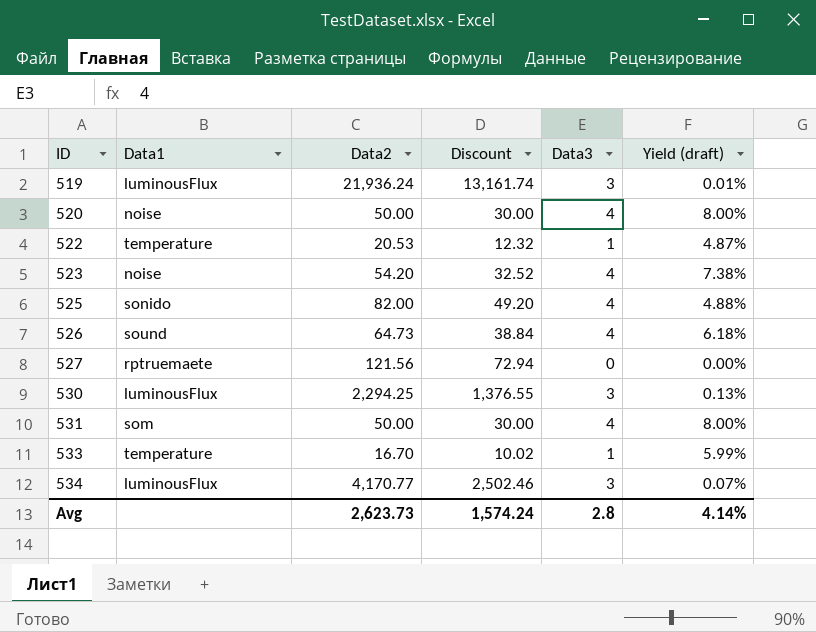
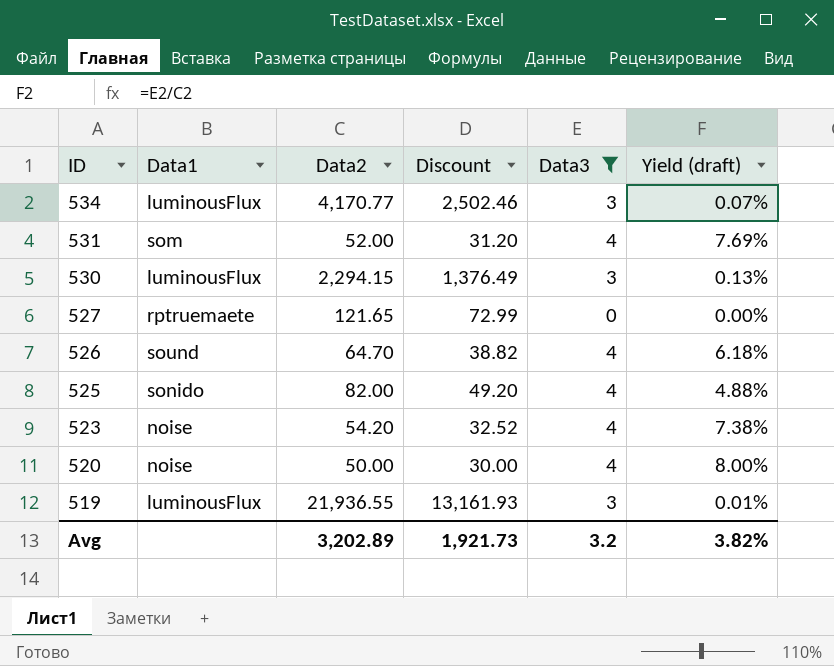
filter: none -> Data3 != 1
row order: ID ascending -> ID descending
531 | Data2: 50.00 -> 52.00
531 | Discount: 30.00 -> 31.20
531 | Yield (draft): 8.00% -> 7.69%
530 | Data2: 2,294.25 -> 2,294.15
530 | Discount: 1,376.55 -> 1,376.49
527 | Data2: 121.56 -> 121.65
527 | Discount: 72.94 -> 72.99
526 | Data2: 64.73 -> 64.70
526 | Discount: 38.84 -> 38.82
519 | Data2: 21,936.24 -> 21,936.55
519 | Discount: 13,161.74 -> 13,161.93
Avg | Data2: 2,623.73 -> 3,202.89
Avg | Discount: 1,574.24 -> 1,921.73
Avg | Data3: 2.8 -> 3.2
Avg | Yield (draft): 4.14% -> 3.82%

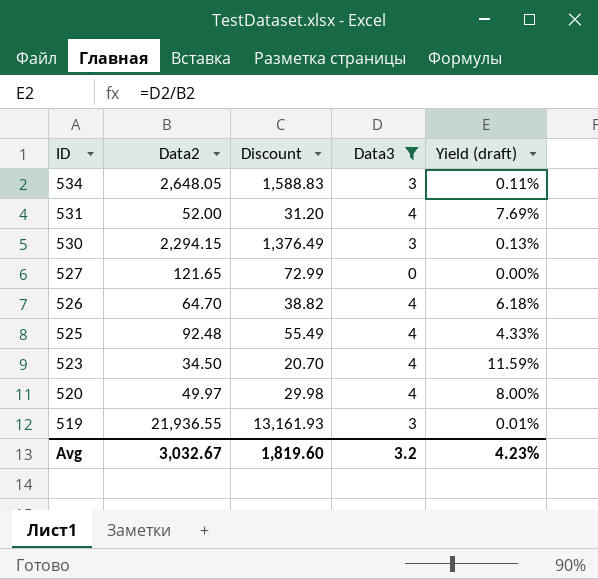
column Data1 | position: 2 -> none
534 | Data2: 4,170.77 -> 2,648.05
534 | Discount: 2,502.46 -> 1,588.83
534 | Yield (draft): 0.07% -> 0.11%
525 | Data2: 82.00 -> 92.48
525 | Discount: 49.20 -> 55.49
525 | Yield (draft): 4.88% -> 4.33%
523 | Data2: 54.20 -> 34.50
523 | Discount: 32.52 -> 20.70
523 | Yield (draft): 7.38% -> 11.59%
520 | Data2: 50.00 -> 49.97
520 | Discount: 30.00 -> 29.98
Avg | Data2: 3,202.89 -> 3,032.67
Avg | Discount: 1,921.73 -> 1,819.60
Avg | Yield (draft): 3.82% -> 4.23%

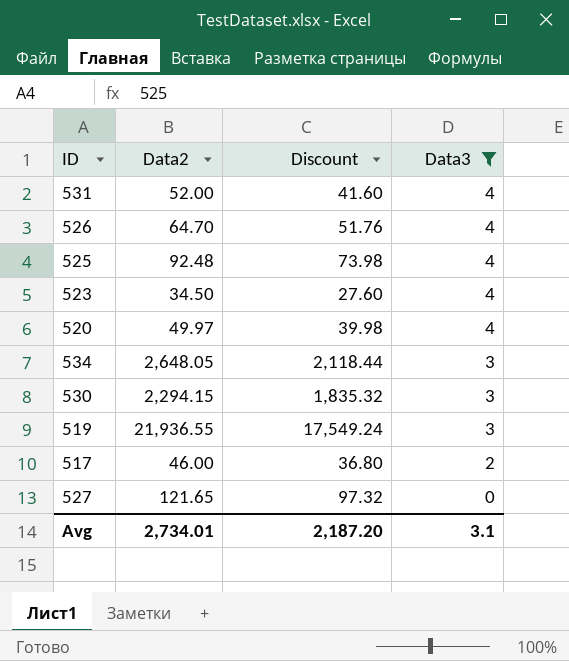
row order: ID descending -> Data3 descending
column Yield (draft) | formula: [Data3] / [Data2] -> none
column Discount | formula: [Data2] * 0.6 -> [Data2] * 0.8
row 517: none -> 46.00 | 36.80 | 2
Avg | Data2: 3,032.67 -> 2,734.01
Avg | Discount: 1,819.60 -> 2,187.20
Avg | Data3: 3.2 -> 3.1

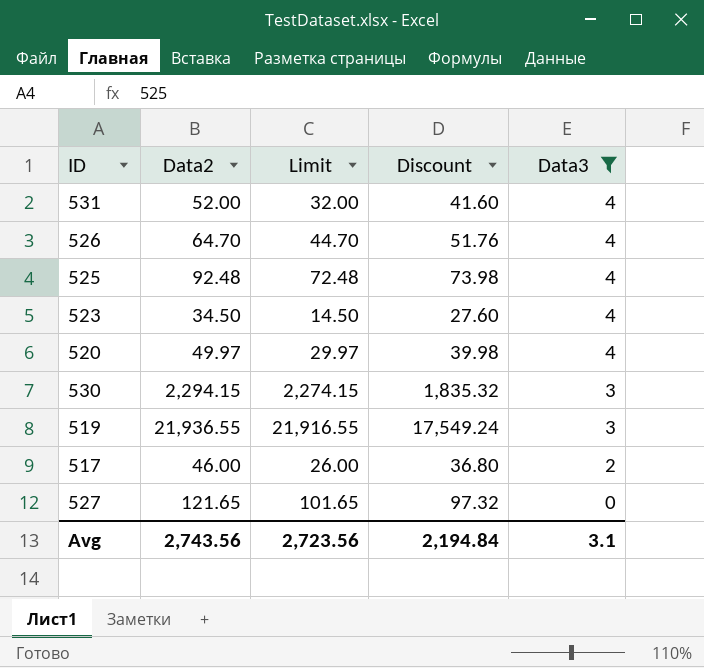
column Limit | formula: none -> [Data2] - 20
row 534: 2,648.05 | 2,118.44 | 3 -> none
Avg | Data2: 2,734.01 -> 2,743.56
Avg | Discount: 2,187.20 -> 2,194.84

